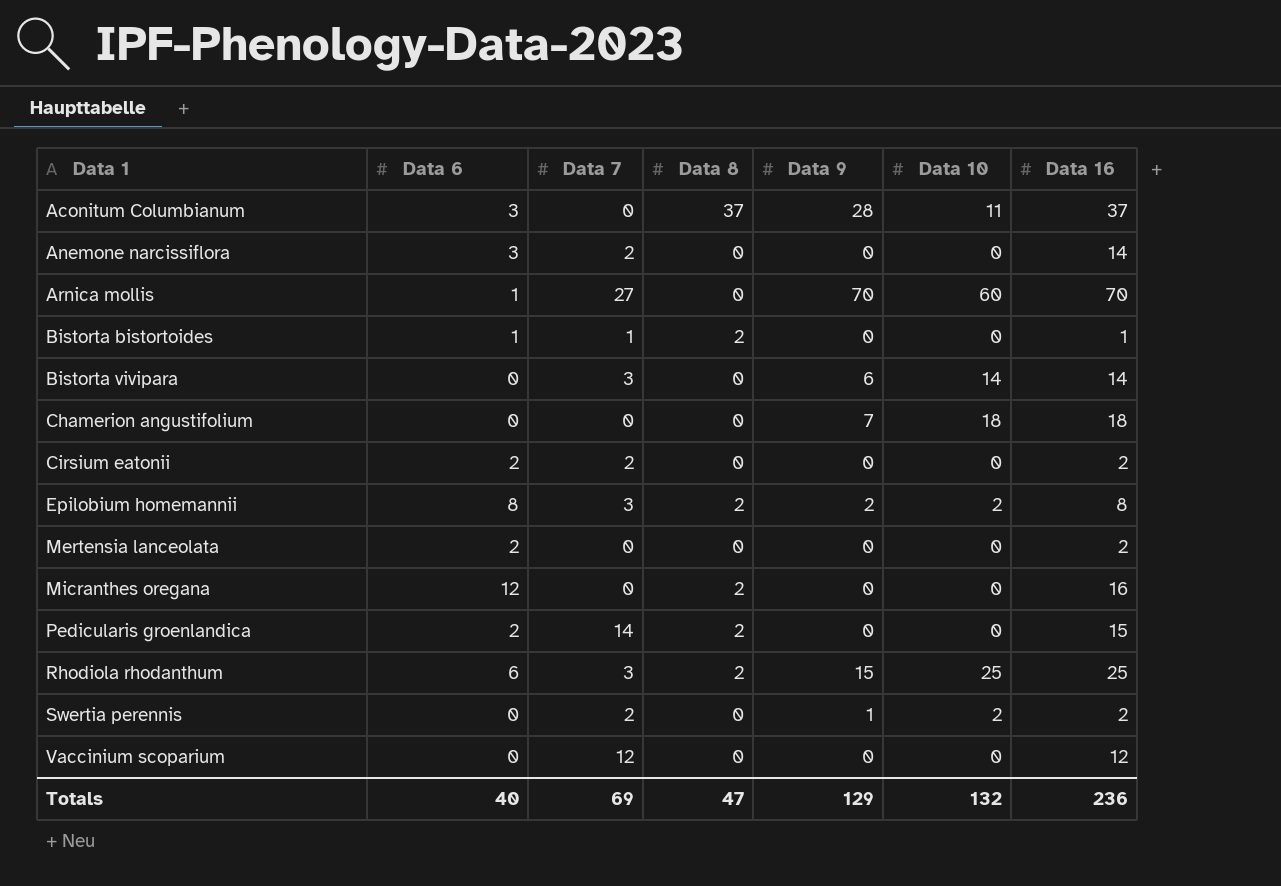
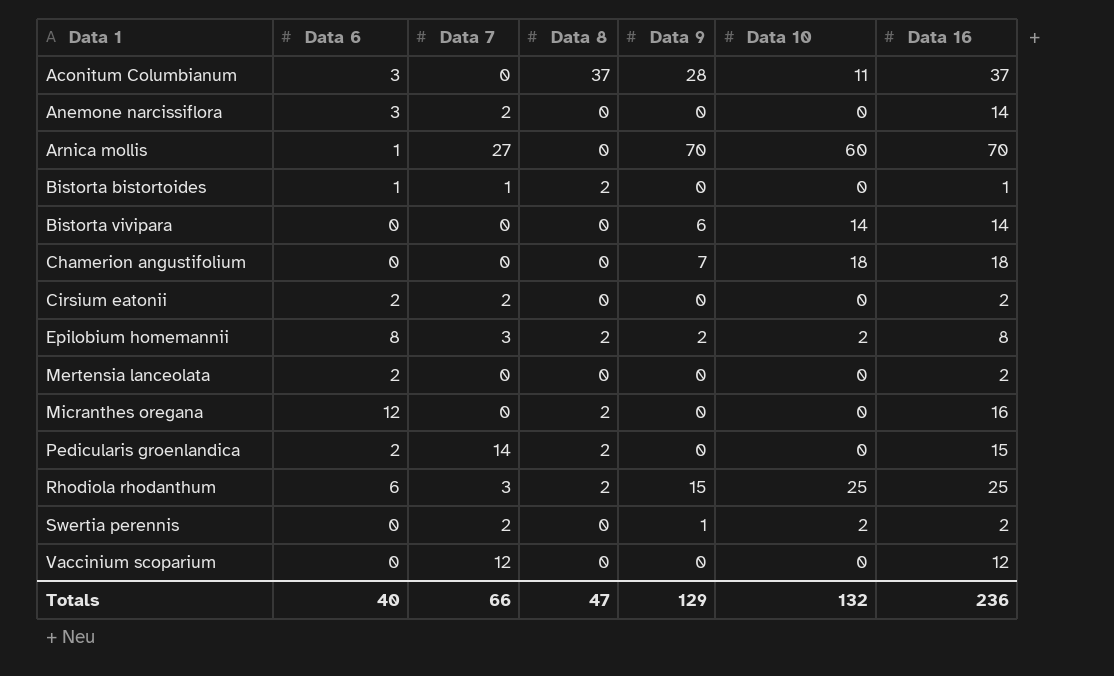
Bistorta vivipara | Data 7: 3 -> 0
Totals | Data 7: 69 -> 66

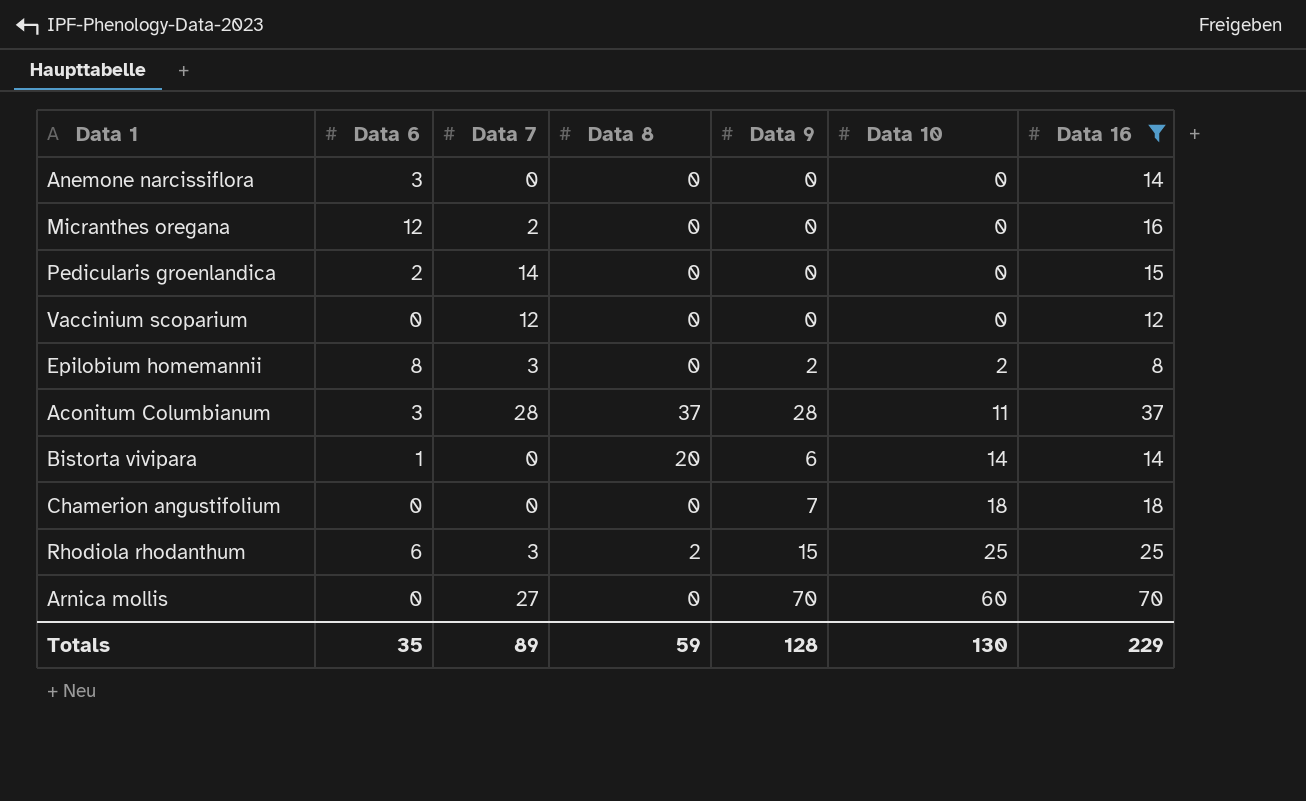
filter: none -> Data 16 >= 8
row order: Data 1 ascending -> Data 10 ascending
Anemone narcissiflora | Data 7: 2 -> 0
Micranthes oregana | Data 7: 0 -> 2
Micranthes oregana | Data 8: 2 -> 0
Pedicularis groenlandica | Data 8: 2 -> 0
Epilobium homemannii | Data 8: 2 -> 0
Aconitum Columbianum | Data 7: 0 -> 28
Bistorta vivipara | Data 6: 0 -> 1
Bistorta vivipara | Data 8: 0 -> 20
Arnica mollis | Data 6: 1 -> 0
Totals | Data 6: 40 -> 35
Totals | Data 7: 66 -> 89
Totals | Data 8: 47 -> 59
Totals | Data 9: 129 -> 128
Totals | Data 10: 132 -> 130
Totals | Data 16: 236 -> 229

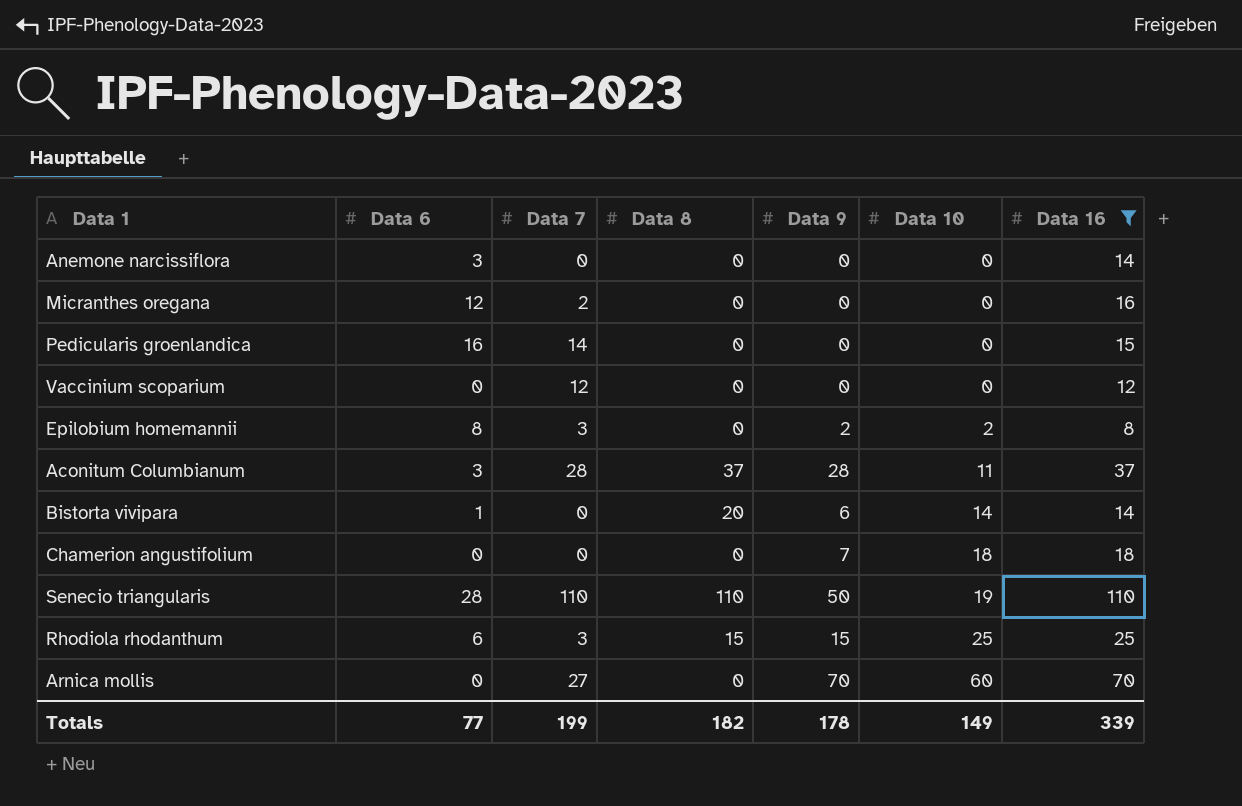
Pedicularis groenlandica | Data 6: 2 -> 16
row Senecio triangularis: none -> 28 | 110 | 110 | 50 | 19 | 110
Rhodiola rhodanthum | Data 8: 2 -> 15
Totals | Data 6: 35 -> 77
Totals | Data 7: 89 -> 199
Totals | Data 8: 59 -> 182
Totals | Data 9: 128 -> 178
Totals | Data 10: 130 -> 149
Totals | Data 16: 229 -> 339

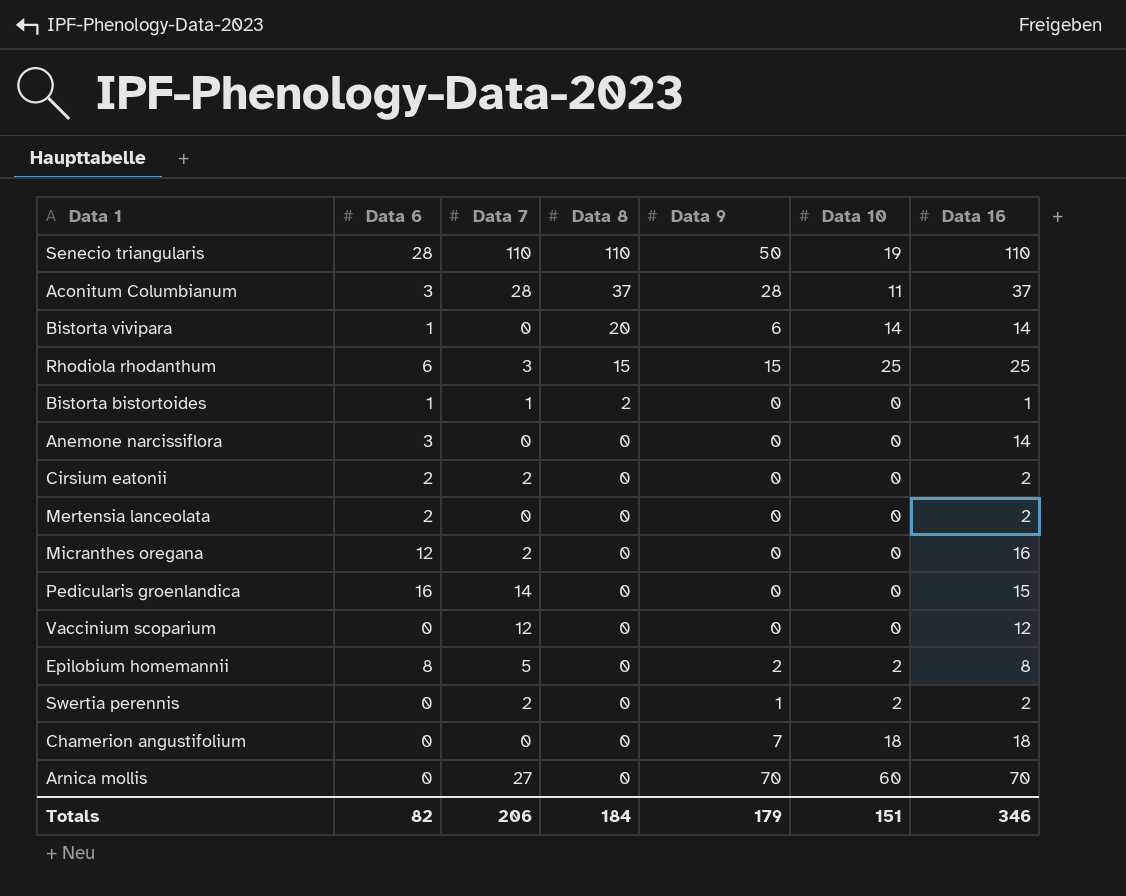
filter: Data 16 >= 8 -> none
row order: Data 10 ascending -> Data 8 descending
Epilobium homemannii | Data 7: 3 -> 5
Totals | Data 6: 77 -> 82
Totals | Data 7: 199 -> 206
Totals | Data 8: 182 -> 184
Totals | Data 9: 178 -> 179
Totals | Data 10: 149 -> 151
Totals | Data 16: 339 -> 346

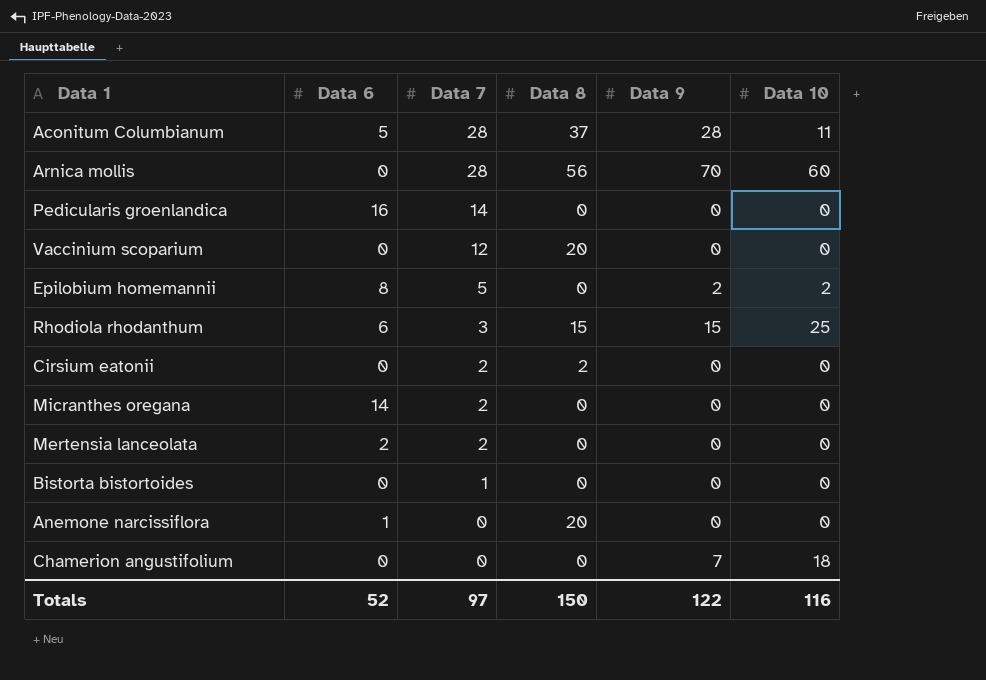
row order: Data 8 descending -> Data 7 descending
column Data 16 | position: 7 -> none
row Senecio triangularis: 28 | 110 | 110 | 50 | 19 | 110 -> none
row Bistorta vivipara: 1 | 0 | 20 | 6 | 14 | 14 -> none
row Swertia perennis: 0 | 2 | 0 | 1 | 2 | 2 -> none
Aconitum Columbianum | Data 6: 3 -> 5
Arnica mollis | Data 7: 27 -> 28
Arnica mollis | Data 8: 0 -> 56
Vaccinium scoparium | Data 8: 0 -> 20
Cirsium eatonii | Data 6: 2 -> 0
Cirsium eatonii | Data 8: 0 -> 2
Micranthes oregana | Data 6: 12 -> 14
Mertensia lanceolata | Data 7: 0 -> 2
Bistorta bistortoides | Data 6: 1 -> 0
Bistorta bistortoides | Data 8: 2 -> 0
Anemone narcissiflora | Data 6: 3 -> 1
Anemone narcissiflora | Data 8: 0 -> 20
Totals | Data 6: 82 -> 52
Totals | Data 7: 206 -> 97
Totals | Data 8: 184 -> 150
Totals | Data 9: 179 -> 122
Totals | Data 10: 151 -> 116

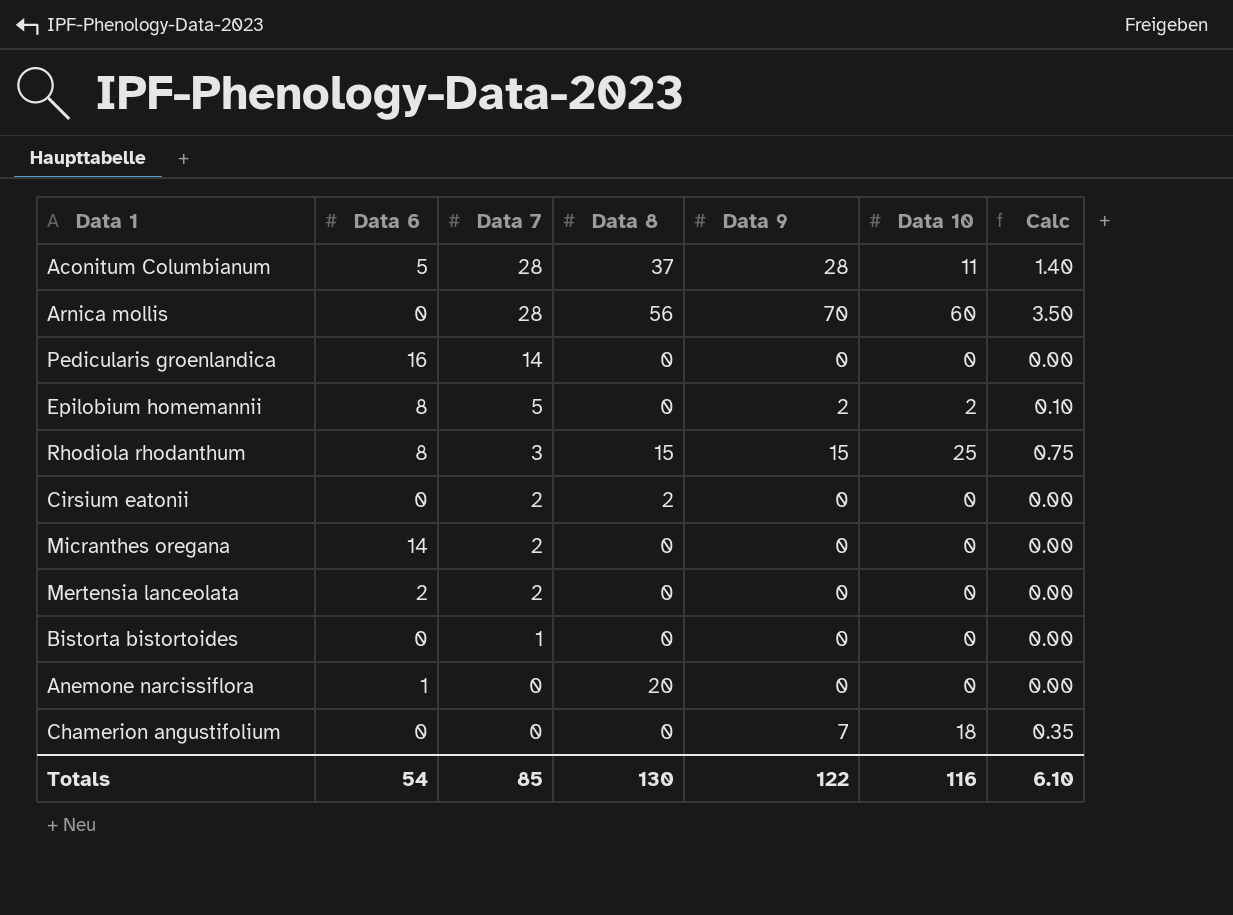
column Calc | formula: none -> [Data 9] * 0.05
row Vaccinium scoparium: 0 | 12 | 20 | 0 | 0 -> none
Rhodiola rhodanthum | Data 6: 6 -> 8
Totals | Data 6: 52 -> 54
Totals | Data 7: 97 -> 85
Totals | Data 8: 150 -> 130

